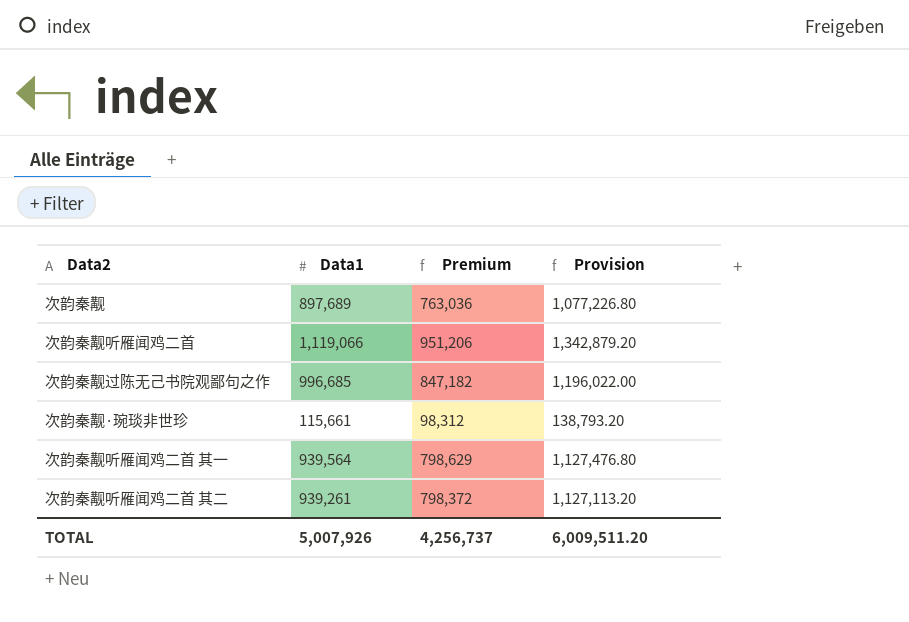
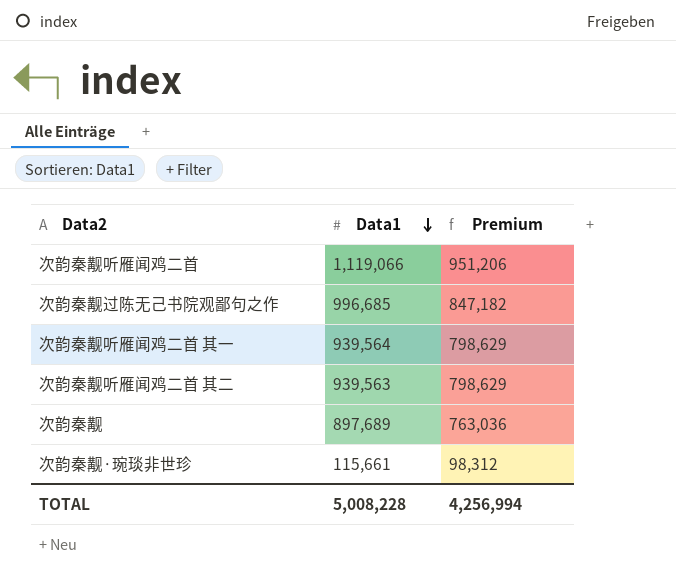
row order: none -> Data1 descending
column Provision | formula: [Data1] * 1.2 -> none
次韵秦觏听雁闻鸡二首 其二 | Data1: 939,261 -> 939,563
次韵秦觏听雁闻鸡二首 其二 | Premium: 798,372 -> 798,629
TOTAL | Data1: 5,007,926 -> 5,008,228
TOTAL | Premium: 4,256,737 -> 4,256,994

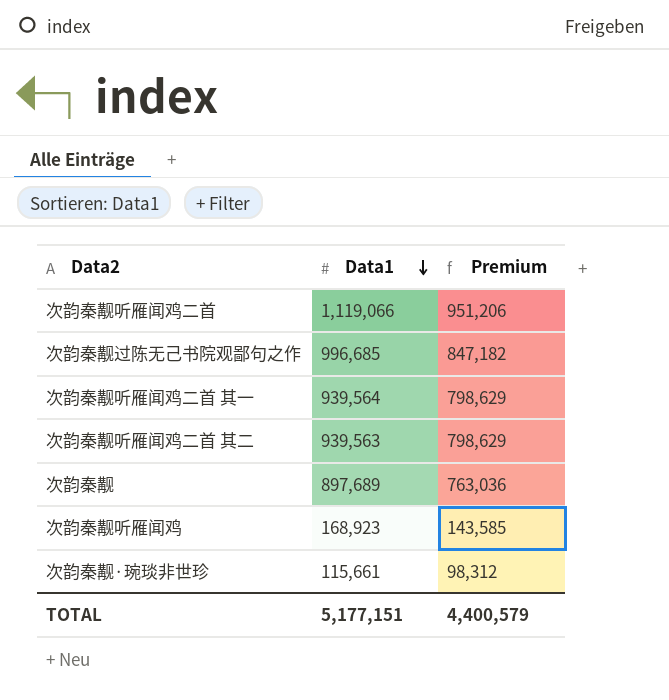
row 次韵秦觏听雁闻鸡: none -> 168,923 | 143,585
TOTAL | Data1: 5,008,228 -> 5,177,151
TOTAL | Premium: 4,256,994 -> 4,400,579

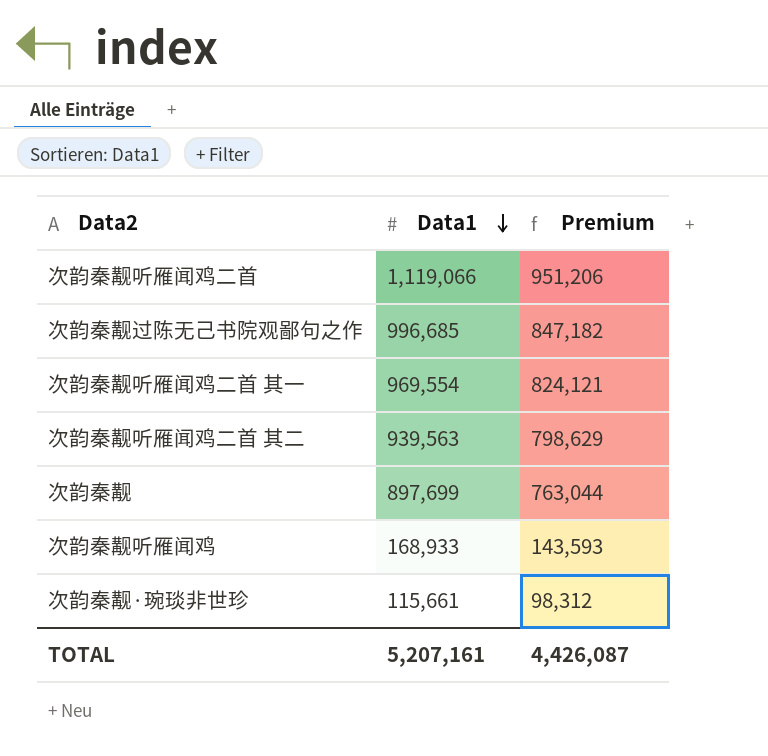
次韵秦觏听雁闻鸡二首 其一 | Data1: 939,564 -> 969,554
次韵秦觏听雁闻鸡二首 其一 | Premium: 798,629 -> 824,121
次韵秦觏 | Data1: 897,689 -> 897,699
次韵秦觏 | Premium: 763,036 -> 763,044
次韵秦觏听雁闻鸡 | Data1: 168,923 -> 168,933
次韵秦觏听雁闻鸡 | Premium: 143,585 -> 143,593
TOTAL | Data1: 5,177,151 -> 5,207,161
TOTAL | Premium: 4,400,579 -> 4,426,087

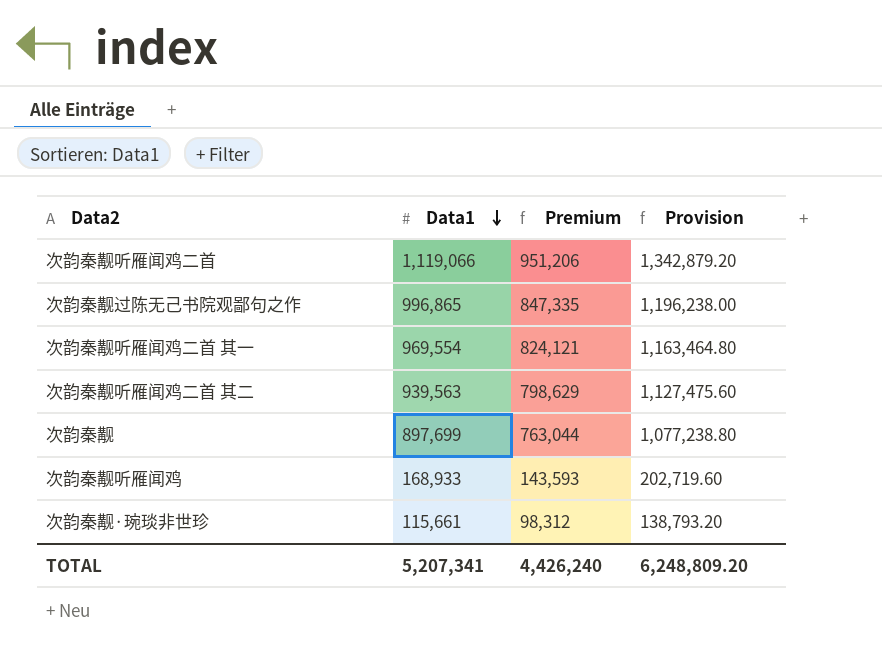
column Provision | formula: none -> [Data1] * 1.2
次韵秦觏过陈无己书院观鄙句之作 | Data1: 996,685 -> 996,865
次韵秦觏过陈无己书院观鄙句之作 | Premium: 847,182 -> 847,335
TOTAL | Data1: 5,207,161 -> 5,207,341
TOTAL | Premium: 4,426,087 -> 4,426,240

